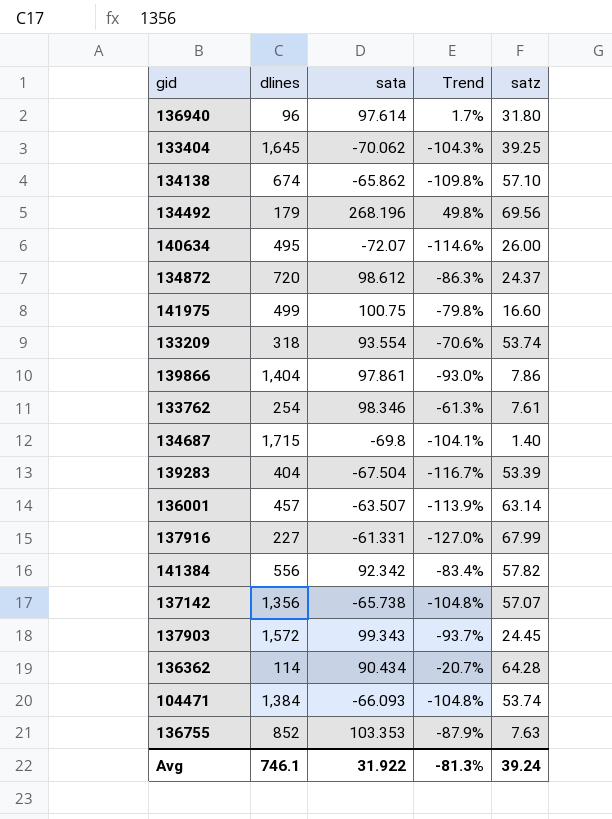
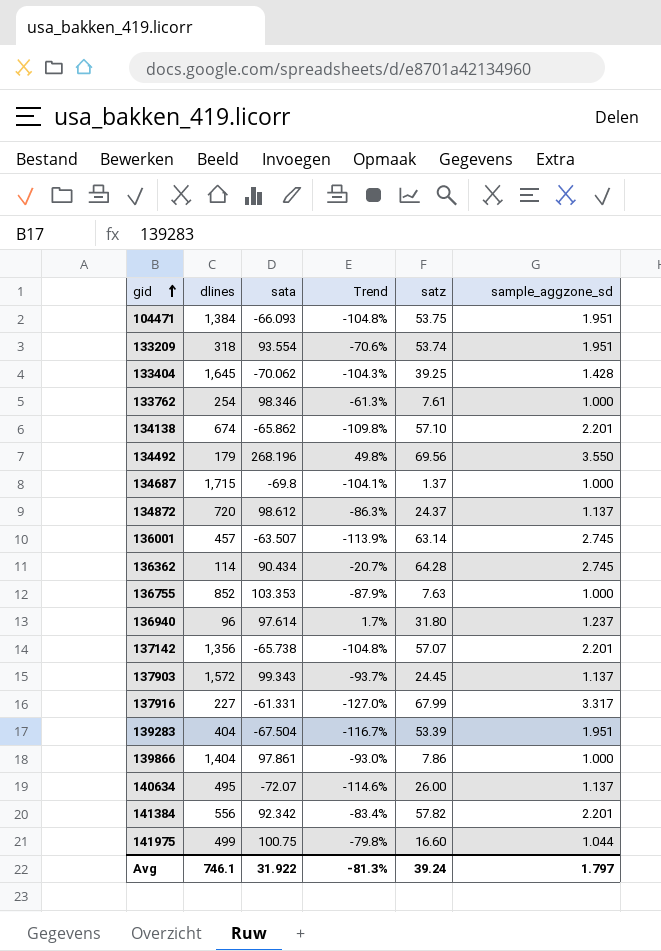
row order: none -> gid ascending
column sample_aggzone_sd | position: none -> 6
104471 | satz: 53.74 -> 53.75
134687 | satz: 1.40 -> 1.37

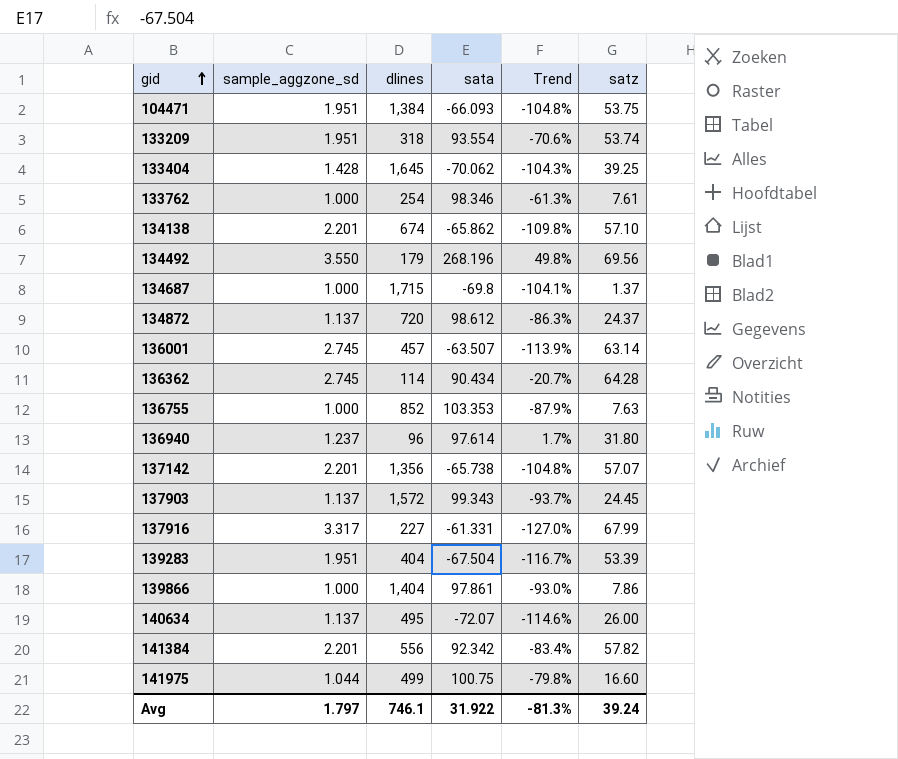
column sample_aggzone_sd | position: 6 -> 2

